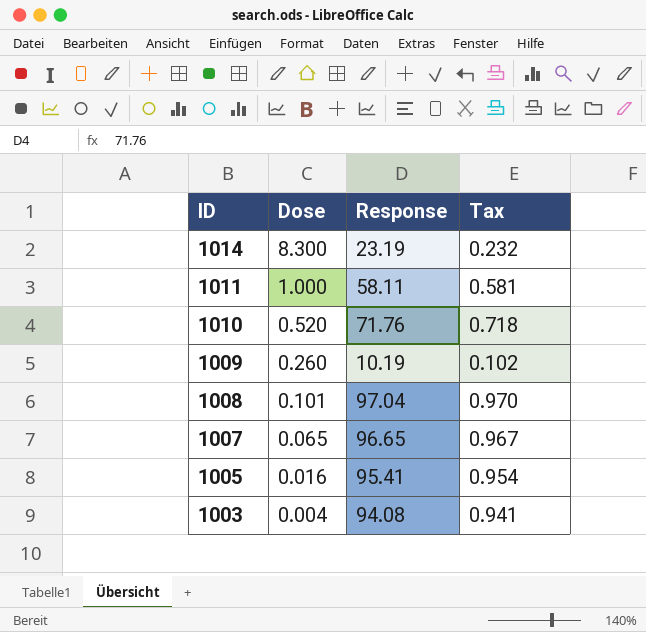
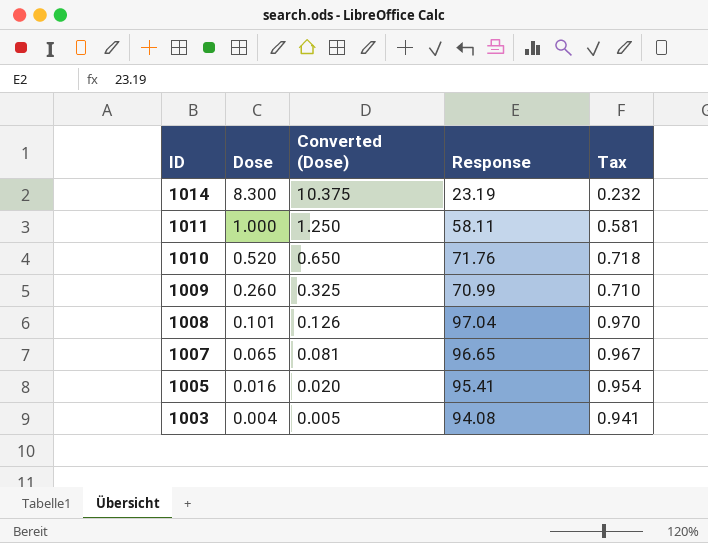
column Converted (Dose) | formula: none -> [Dose] * 1.25
1009 | Response: 10.19 -> 70.99
1009 | Tax: 0.102 -> 0.710

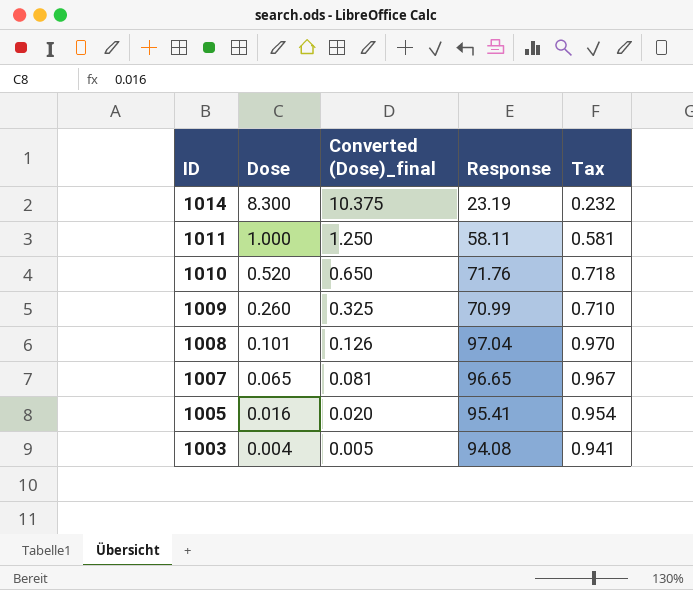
column name: Converted (Dose) -> Converted (Dose)_final

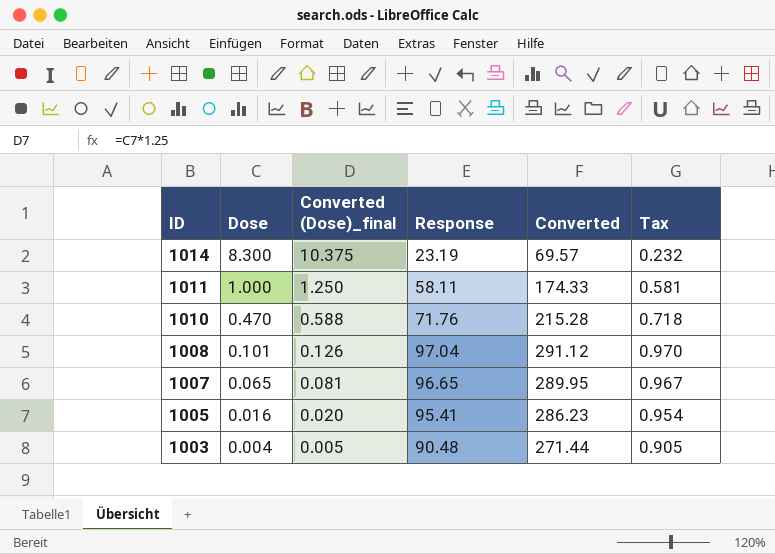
column Converted | formula: none -> [Response] * 3
row 1009: 0.260 | 0.325 | 70.99 | 0.710 -> none
1010 | Dose: 0.520 -> 0.470
1010 | Converted (Dose)_final: 0.650 -> 0.588
1003 | Response: 94.08 -> 90.48
1003 | Tax: 0.941 -> 0.905

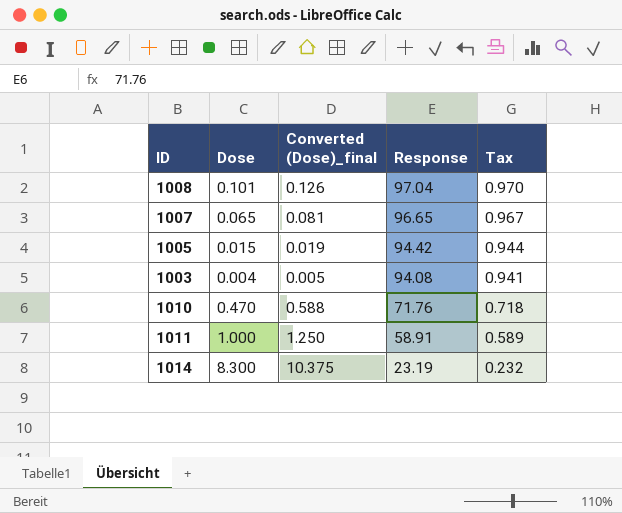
row order: ID descending -> Response descending
column Converted | formula: [Response] * 3 -> none
1005 | Dose: 0.016 -> 0.015
1005 | Converted (Dose)_final: 0.020 -> 0.019
1005 | Response: 95.41 -> 94.42
1005 | Tax: 0.954 -> 0.944
1003 | Response: 90.48 -> 94.08
1003 | Tax: 0.905 -> 0.941
1011 | Response: 58.11 -> 58.91
1011 | Tax: 0.581 -> 0.589

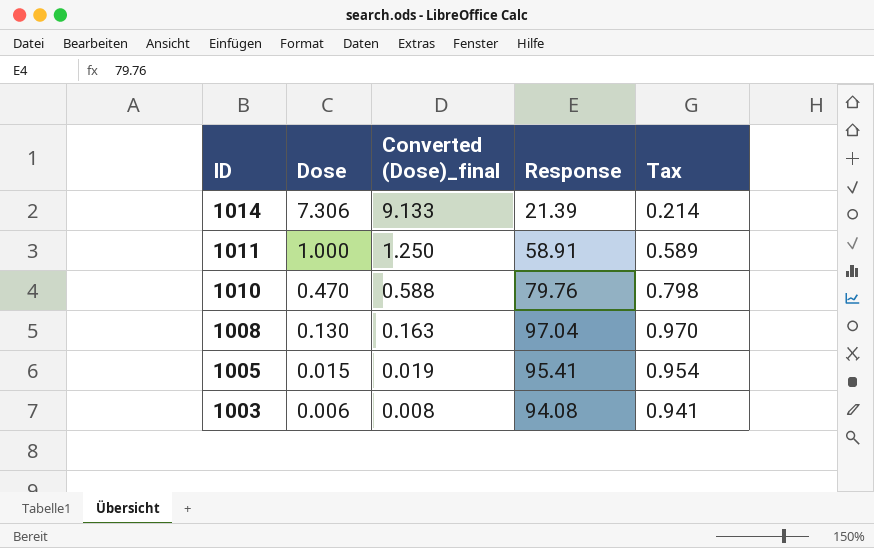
row order: Response descending -> ID descending
row 1007: 0.065 | 0.081 | 96.65 | 0.967 -> none
1014 | Dose: 8.300 -> 7.306
1014 | Converted (Dose)_final: 10.375 -> 9.133
1014 | Response: 23.19 -> 21.39
1014 | Tax: 0.232 -> 0.214
1010 | Response: 71.76 -> 79.76
1010 | Tax: 0.718 -> 0.798
1008 | Dose: 0.101 -> 0.130
1008 | Converted (Dose)_final: 0.126 -> 0.163
1005 | Response: 94.42 -> 95.41
1005 | Tax: 0.944 -> 0.954
1003 | Dose: 0.004 -> 0.006
1003 | Converted (Dose)_final: 0.005 -> 0.008

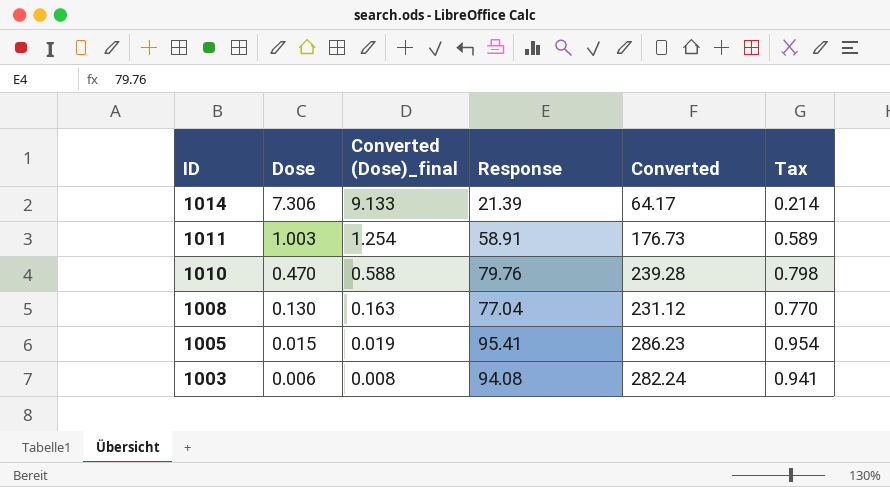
column Converted | formula: none -> [Response] * 3
1011 | Dose: 1.000 -> 1.003
1011 | Converted (Dose)_final: 1.250 -> 1.254
1008 | Response: 97.04 -> 77.04
1008 | Tax: 0.970 -> 0.770

